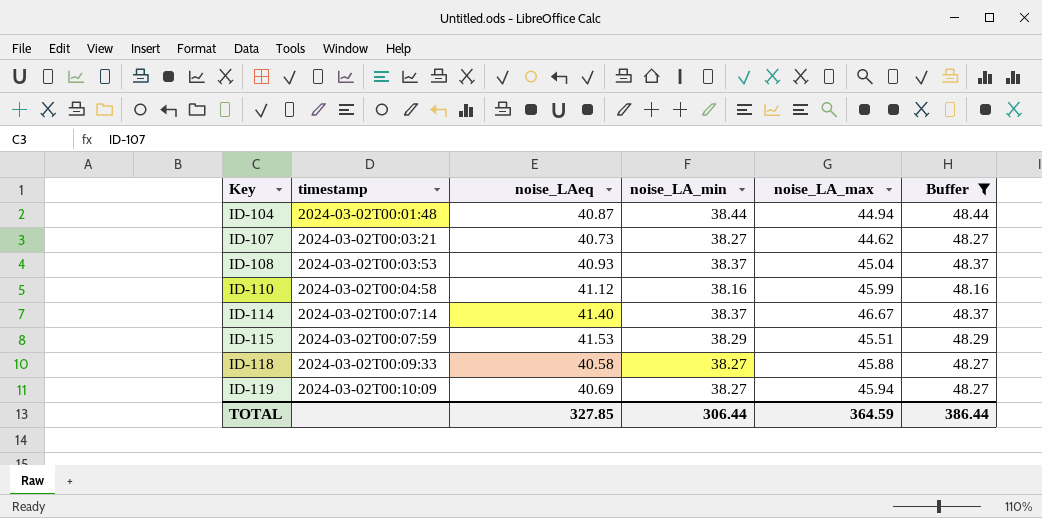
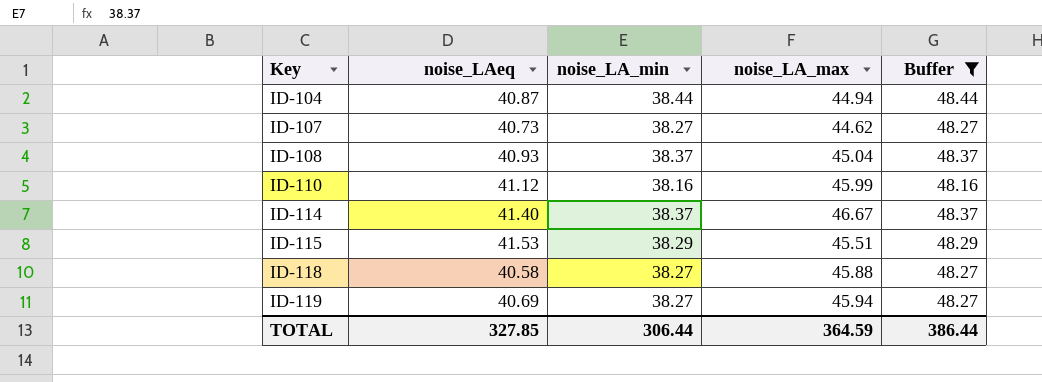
column timestamp | position: 2 -> none

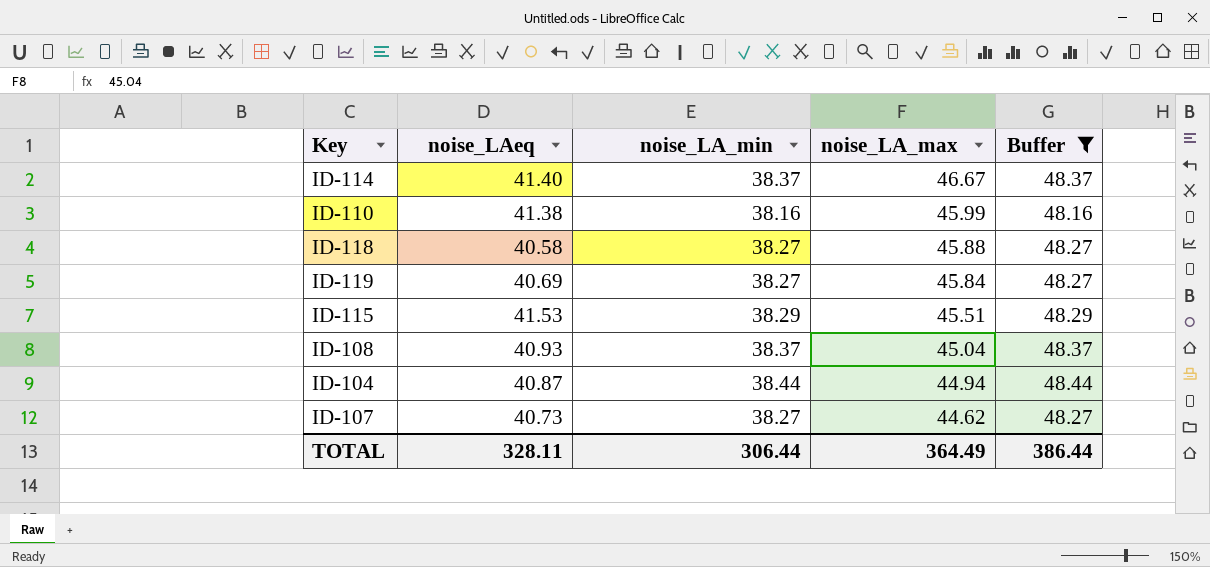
row order: Key ascending -> noise_LA_max descending
ID-110 | noise_LAeq: 41.12 -> 41.38
ID-119 | noise_LA_max: 45.94 -> 45.84
TOTAL | noise_LAeq: 327.85 -> 328.11
TOTAL | noise_LA_max: 364.59 -> 364.49

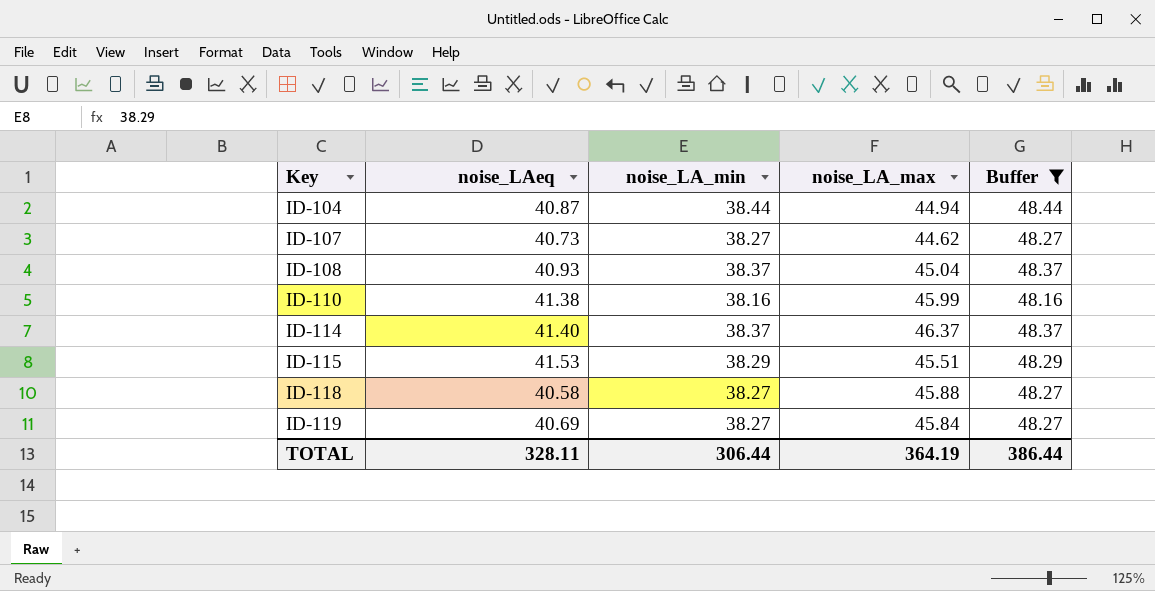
row order: noise_LA_max descending -> Key ascending
ID-114 | noise_LA_max: 46.67 -> 46.37
TOTAL | noise_LA_max: 364.49 -> 364.19

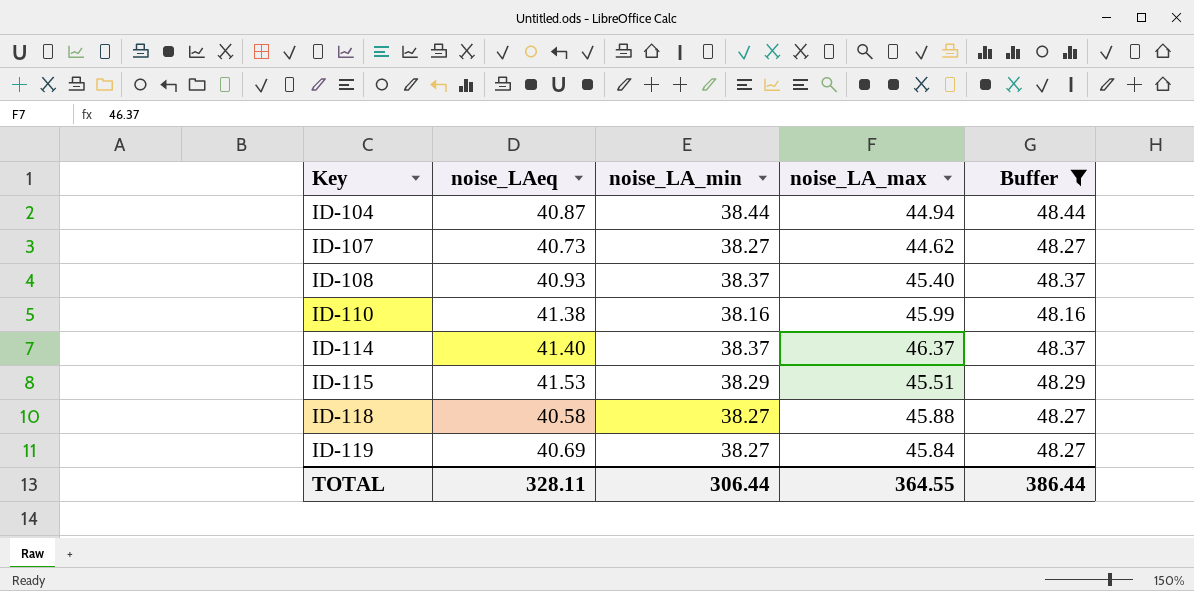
ID-108 | noise_LA_max: 45.04 -> 45.40
TOTAL | noise_LA_max: 364.19 -> 364.55

